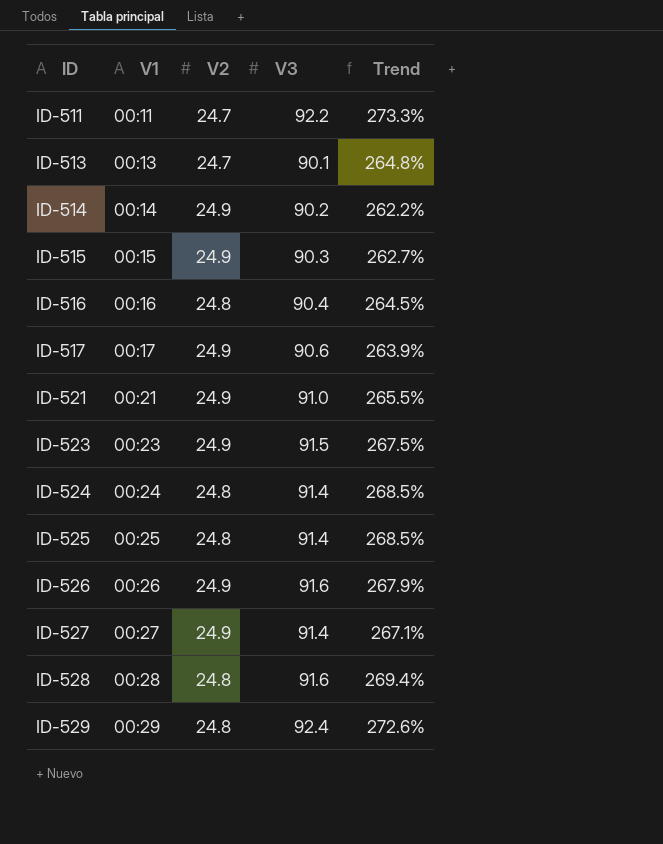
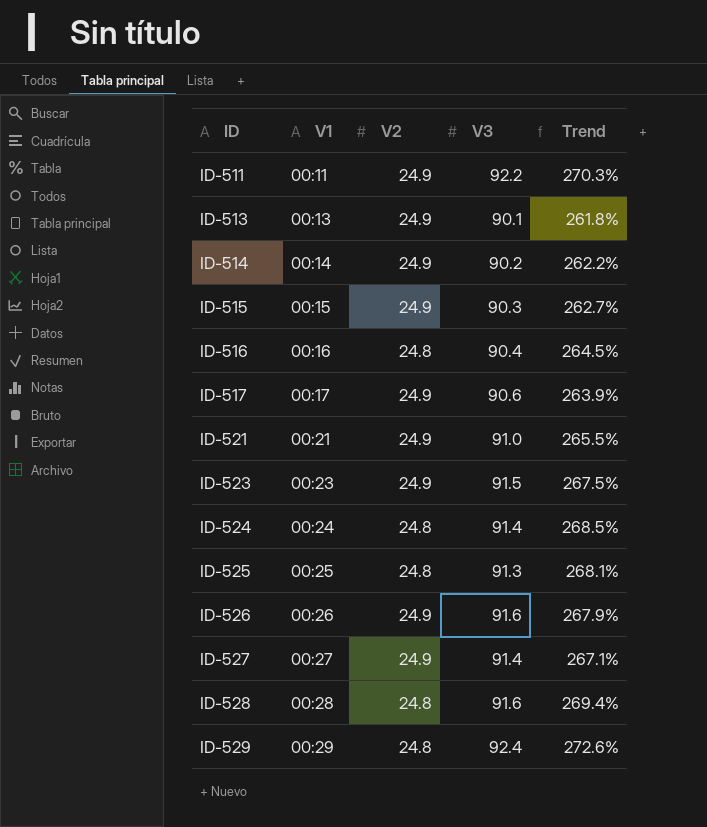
ID-511 | V2: 24.7 -> 24.9
ID-511 | Trend: 273.3% -> 270.3%
ID-513 | V2: 24.7 -> 24.9
ID-513 | Trend: 264.8% -> 261.8%
ID-525 | V3: 91.4 -> 91.3
ID-525 | Trend: 268.5% -> 268.1%

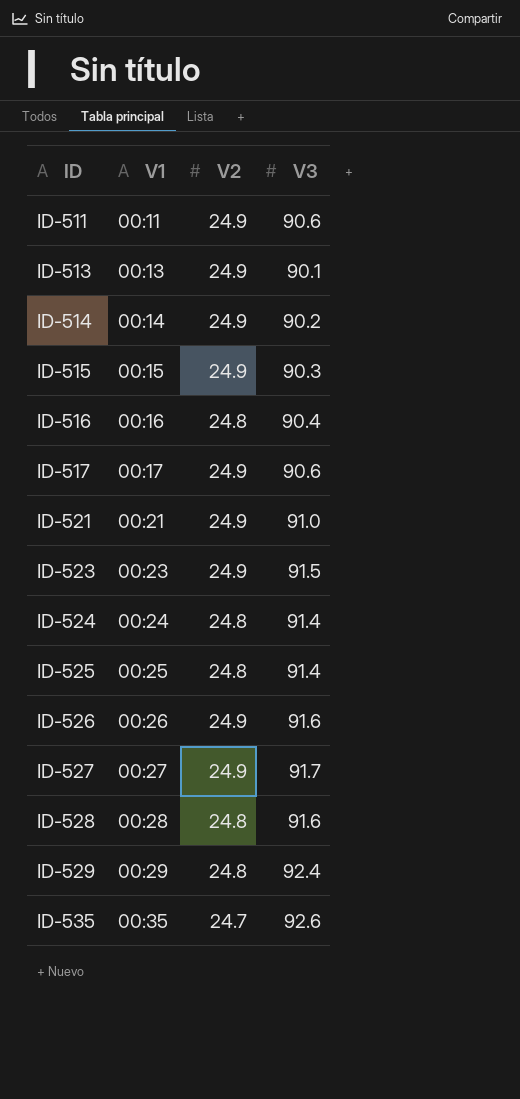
column Trend | formula: ([V3] - [V2]) / [V2] -> none
ID-511 | V3: 92.2 -> 90.6
ID-525 | V3: 91.3 -> 91.4
ID-527 | V3: 91.4 -> 91.7
row ID-535: none -> 00:35 | 24.7 | 92.6

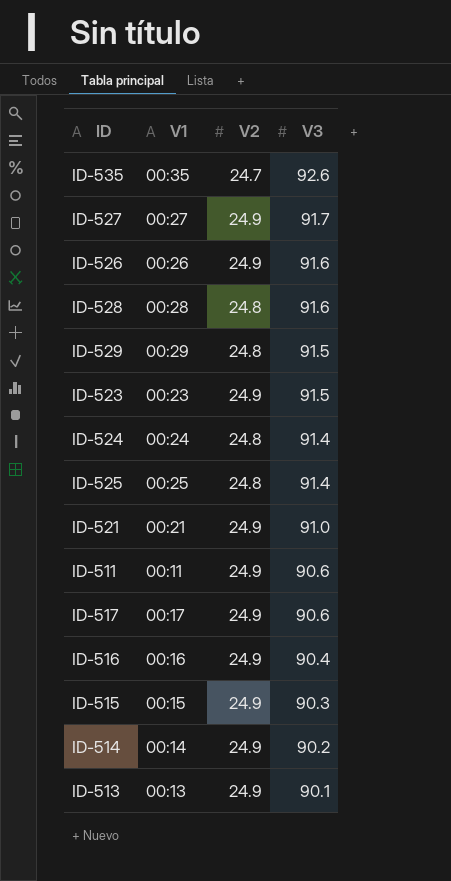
row order: ID ascending -> V3 descending
ID-529 | V3: 92.4 -> 91.5
ID-516 | V2: 24.8 -> 24.9

